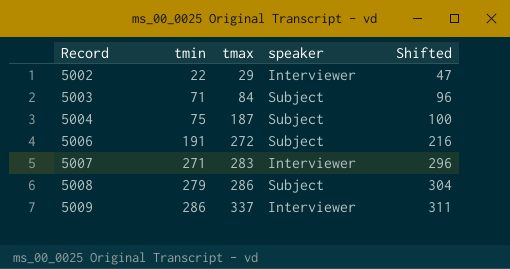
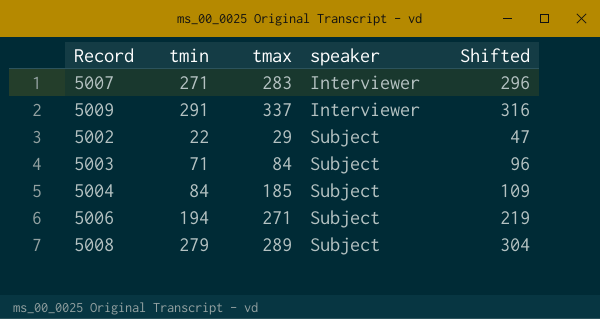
row order: Record ascending -> speaker ascending
5009 | tmin: 286 -> 291
5009 | Shifted: 311 -> 316
5002 | speaker: Interviewer -> Subject
5004 | tmin: 75 -> 84
5004 | tmax: 187 -> 185
5004 | Shifted: 100 -> 109
5006 | tmin: 191 -> 194
5006 | tmax: 272 -> 271
5006 | Shifted: 216 -> 219
5008 | tmax: 286 -> 289

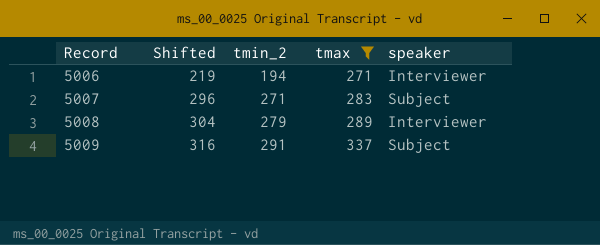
filter: none -> tmax >= 271
row order: speaker ascending -> Record ascending
column Shifted | position: 5 -> 2
column name: tmin -> tmin_2
5006 | speaker: Subject -> Interviewer
5007 | speaker: Interviewer -> Subject
5008 | speaker: Subject -> Interviewer
5009 | speaker: Interviewer -> Subject

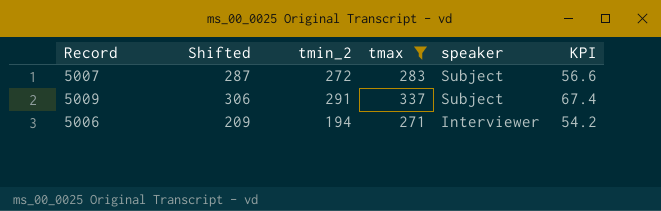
row order: Record ascending -> speaker descending
column Shifted | formula: [tmin_2] + 25 -> [tmin_2] + 15
column KPI | formula: none -> [tmax] * 0.2
row 5008: 304 | 279 | 289 | Interviewer -> none
5007 | tmin_2: 271 -> 272

